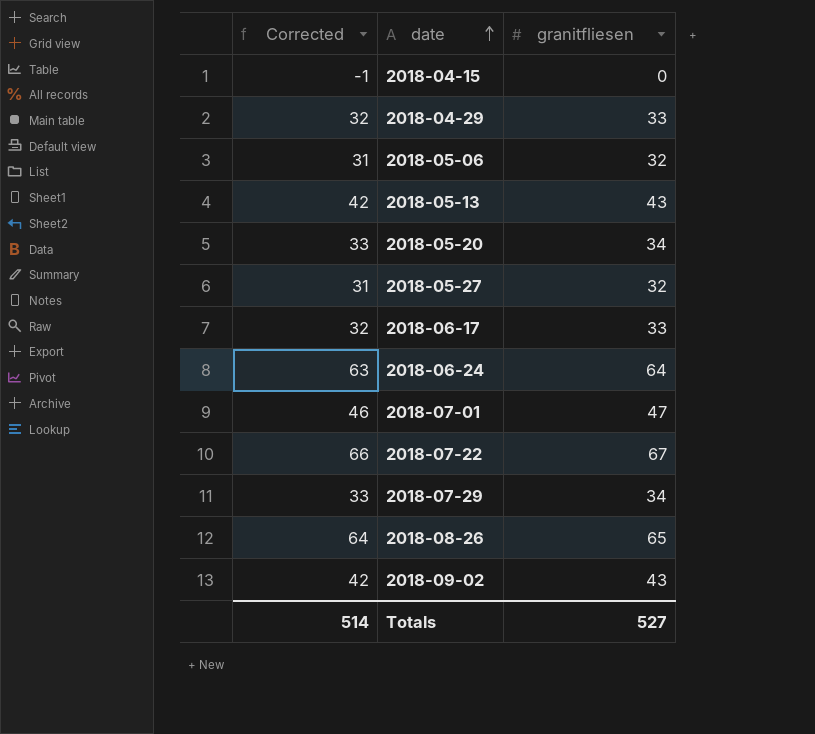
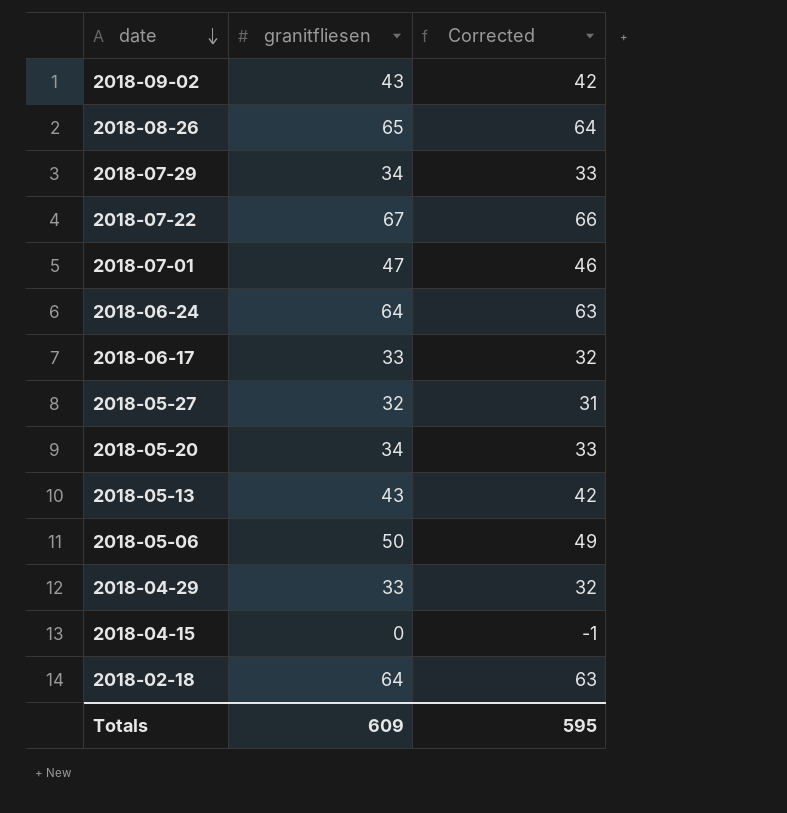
row order: date ascending -> date descending
column Corrected | position: 1 -> 3
2018-05-06 | granitfliesen: 32 -> 50
2018-05-06 | Corrected: 31 -> 49
row 2018-02-18: none -> 64 | 63
Totals | granitfliesen: 527 -> 609
Totals | Corrected: 514 -> 595

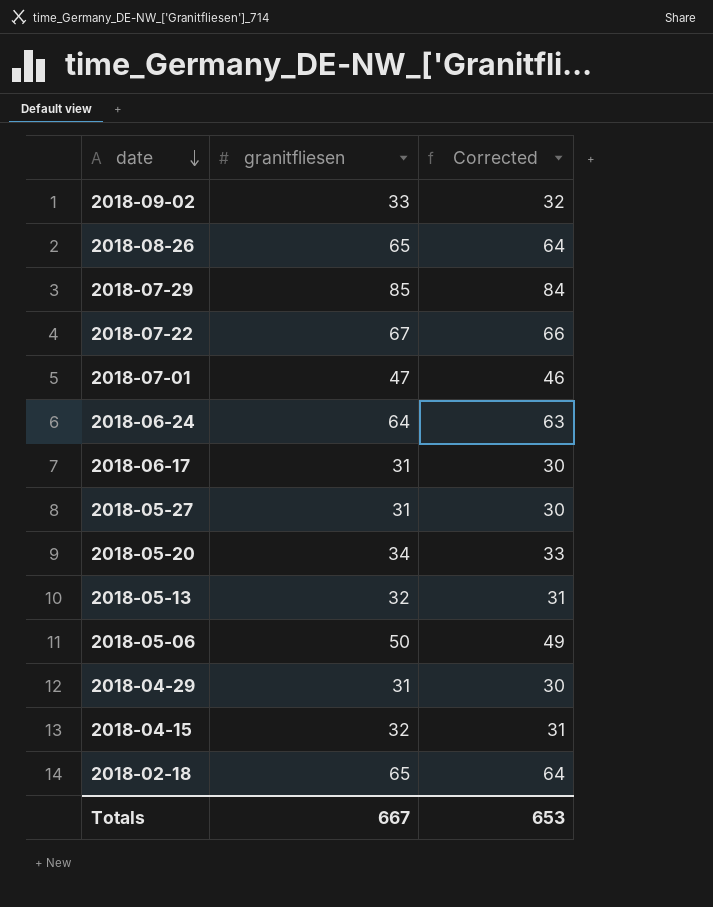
2018-09-02 | granitfliesen: 43 -> 33
2018-09-02 | Corrected: 42 -> 32
2018-07-29 | granitfliesen: 34 -> 85
2018-07-29 | Corrected: 33 -> 84
2018-06-17 | granitfliesen: 33 -> 31
2018-06-17 | Corrected: 32 -> 30
2018-05-27 | granitfliesen: 32 -> 31
2018-05-27 | Corrected: 31 -> 30
2018-05-13 | granitfliesen: 43 -> 32
2018-05-13 | Corrected: 42 -> 31
2018-04-29 | granitfliesen: 33 -> 31
2018-04-29 | Corrected: 32 -> 30
2018-04-15 | granitfliesen: 0 -> 32
2018-04-15 | Corrected: -1 -> 31
2018-02-18 | granitfliesen: 64 -> 65
2018-02-18 | Corrected: 63 -> 64
Totals | granitfliesen: 609 -> 667
Totals | Corrected: 595 -> 653

